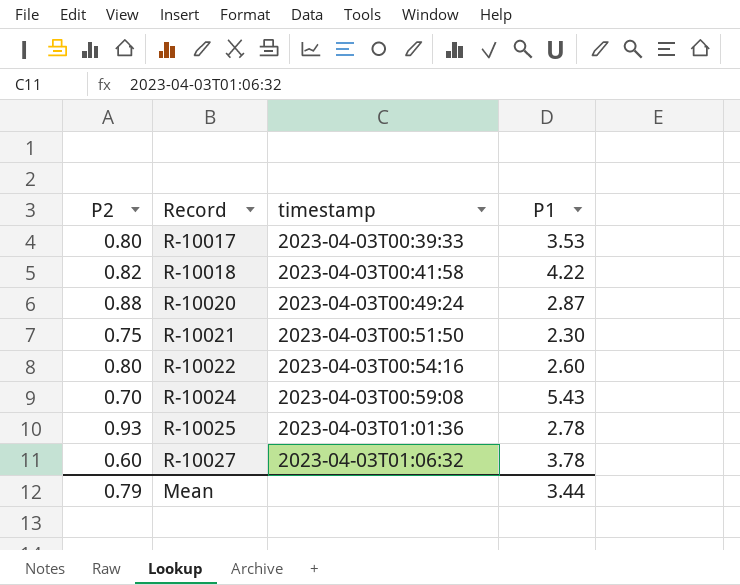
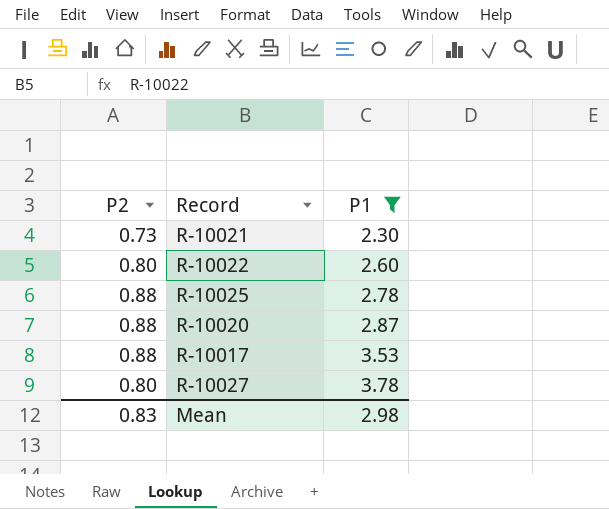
filter: none -> P1 <= 3.78
row order: Record ascending -> P1 ascending
column timestamp | position: 3 -> none
R-10021 | P2: 0.75 -> 0.73
R-10025 | P2: 0.93 -> 0.88
R-10017 | P2: 0.80 -> 0.88
R-10027 | P2: 0.60 -> 0.80
Mean | P2: 0.79 -> 0.83
Mean | P1: 3.44 -> 2.98

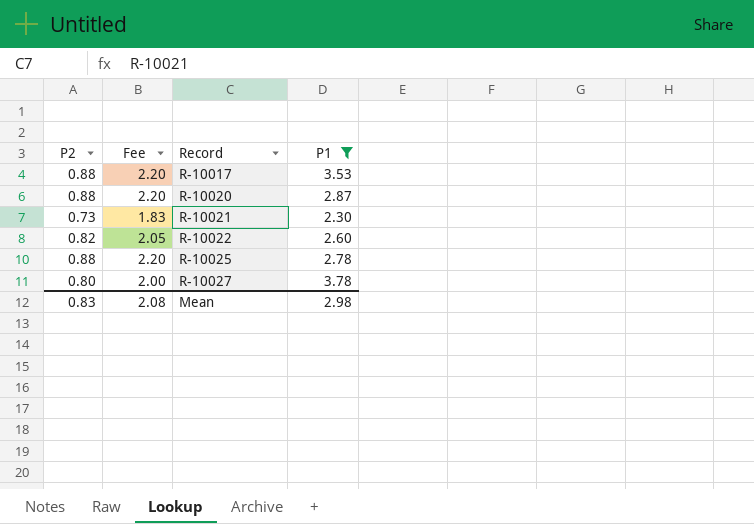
row order: P1 ascending -> Record ascending
column Fee | formula: none -> [P2] * 2.5
R-10022 | P2: 0.80 -> 0.82

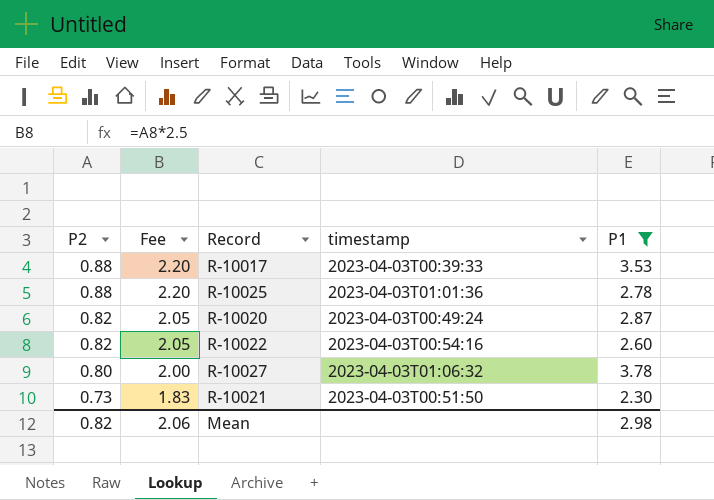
row order: Record ascending -> P2 descending
column timestamp | position: none -> 4
R-10020 | P2: 0.88 -> 0.82
R-10020 | Fee: 2.20 -> 2.05
Mean | P2: 0.83 -> 0.82
Mean | Fee: 2.08 -> 2.06

